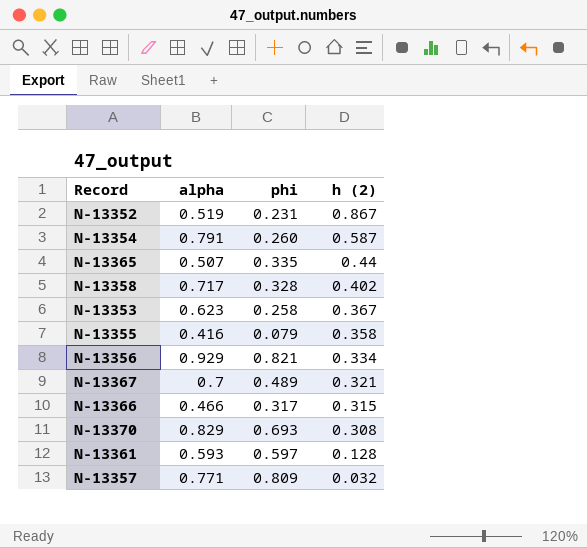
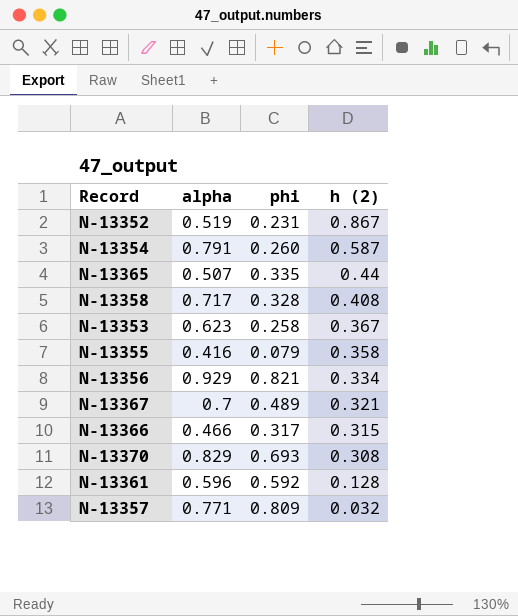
N-13358 | h (2): 0.402 -> 0.408
N-13361 | alpha: 0.593 -> 0.596
N-13361 | phi: 0.597 -> 0.592

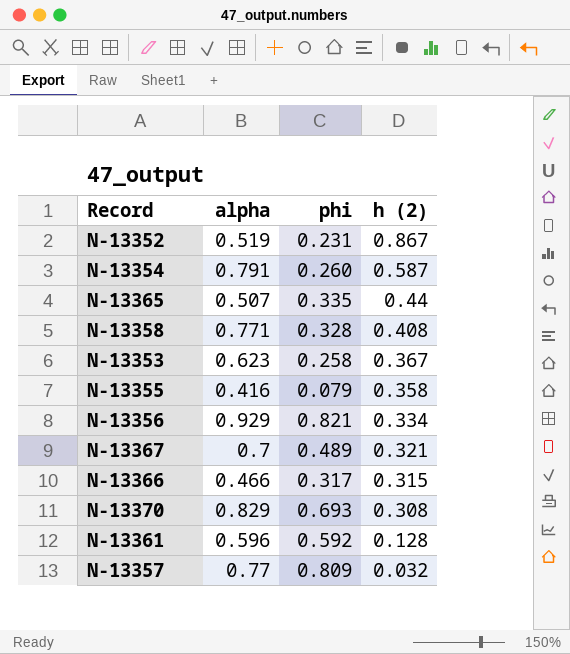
N-13358 | alpha: 0.717 -> 0.771
N-13357 | alpha: 0.771 -> 0.77

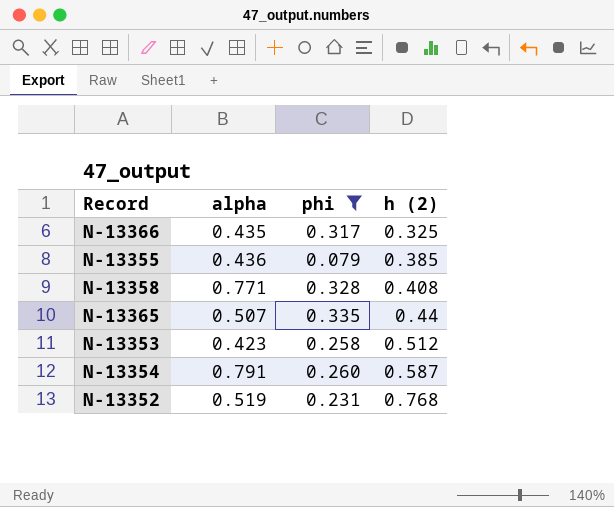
filter: none -> phi <= 0.335
row order: h (2) descending -> h (2) ascending
N-13366 | alpha: 0.466 -> 0.435
N-13366 | h (2): 0.315 -> 0.325
N-13355 | alpha: 0.416 -> 0.436
N-13355 | h (2): 0.358 -> 0.385
N-13353 | alpha: 0.623 -> 0.423
N-13353 | h (2): 0.367 -> 0.512
N-13352 | h (2): 0.867 -> 0.768

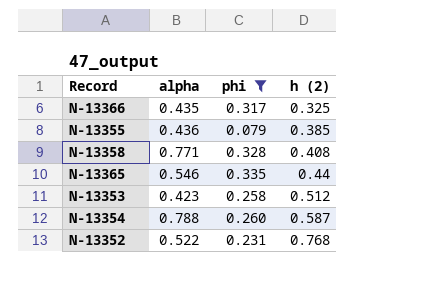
N-13365 | alpha: 0.507 -> 0.546
N-13354 | alpha: 0.791 -> 0.788
N-13352 | alpha: 0.519 -> 0.522

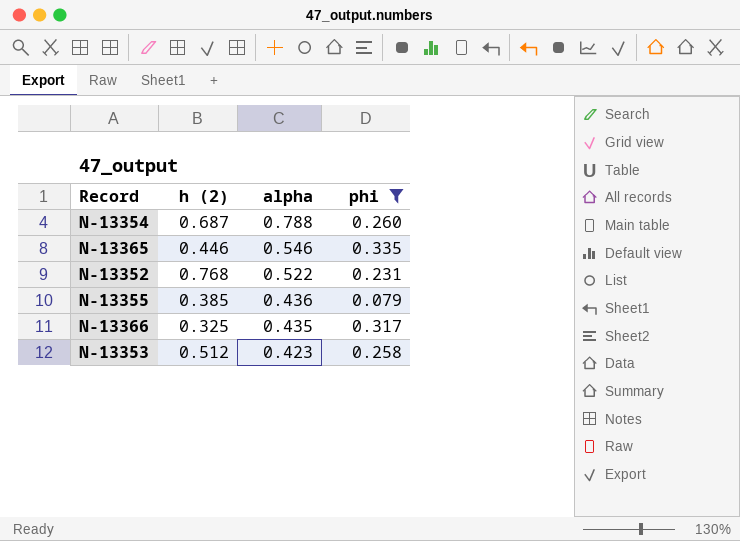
row order: h (2) ascending -> alpha descending
column h (2) | position: 4 -> 2
row N-13358: 0.771 | 0.328 | 0.408 -> none
N-13354 | h (2): 0.587 -> 0.687
N-13365 | h (2): 0.44 -> 0.446

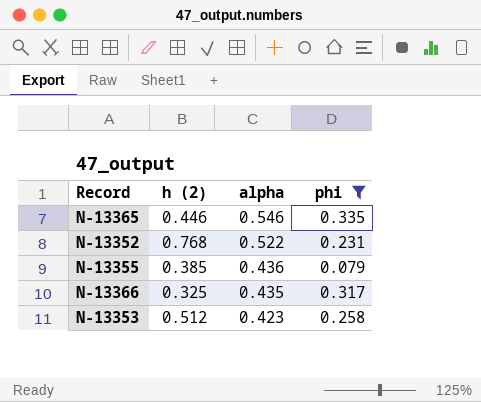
row N-13354: 0.687 | 0.788 | 0.260 -> none

